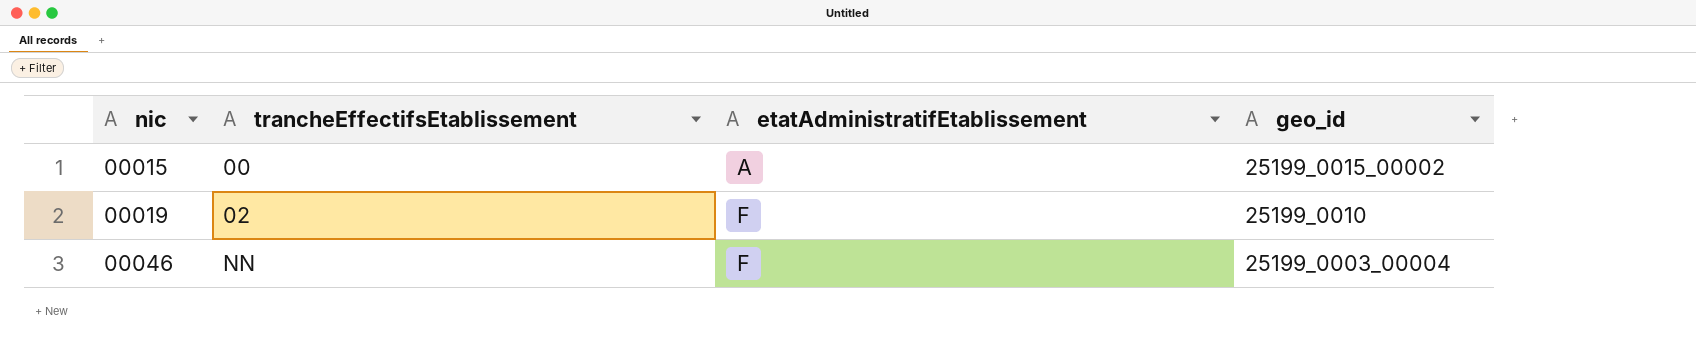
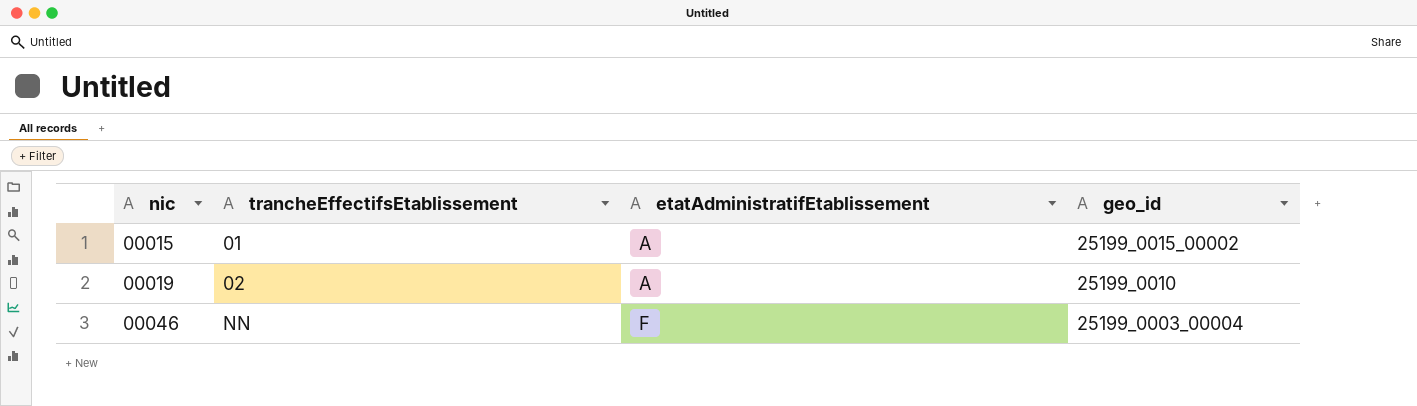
00015 | trancheEffectifsEtablissement: 00 -> 01
00019 | etatAdministratifEtablissement: F -> A

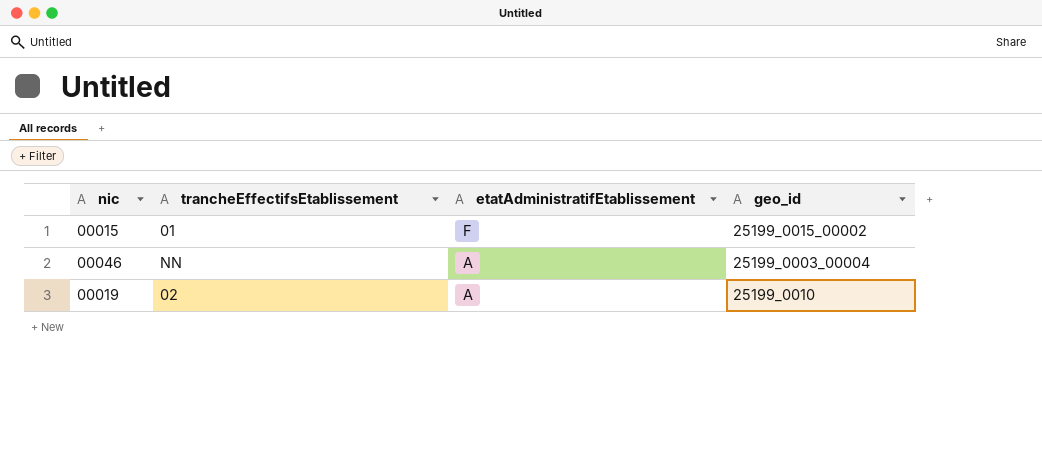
row order: nic ascending -> etatAdministratifEtablissement descending
00015 | etatAdministratifEtablissement: A -> F
00046 | etatAdministratifEtablissement: F -> A

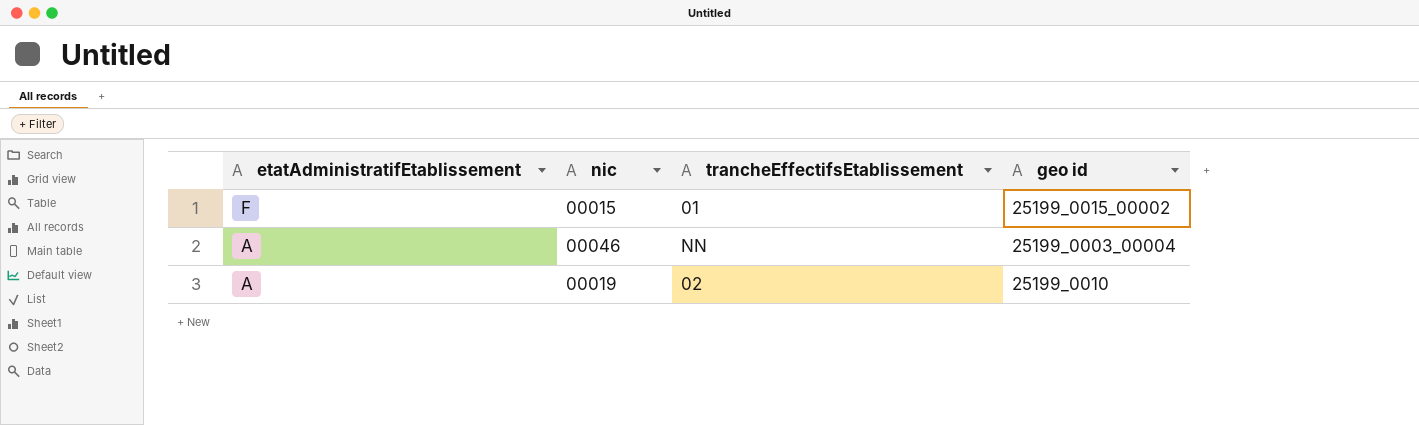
column etatAdministratifEtablissement | position: 3 -> 1
column name: geo_id -> geo id

